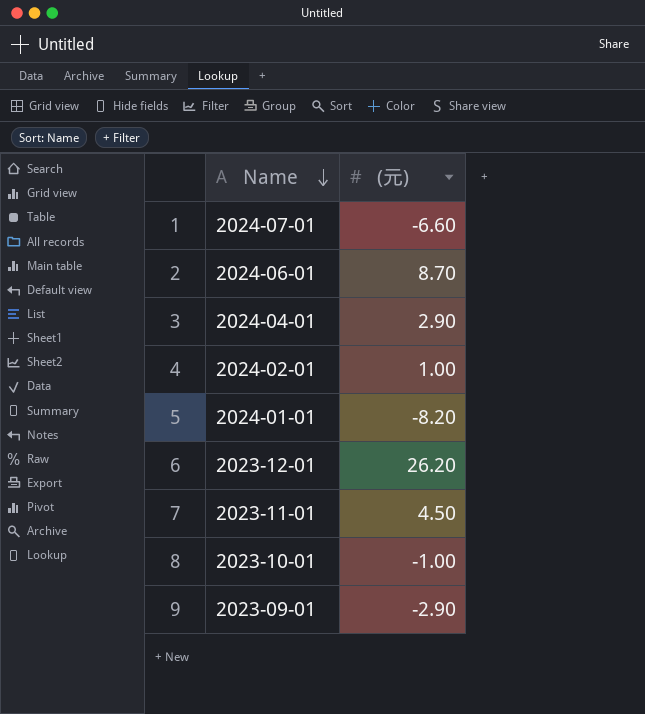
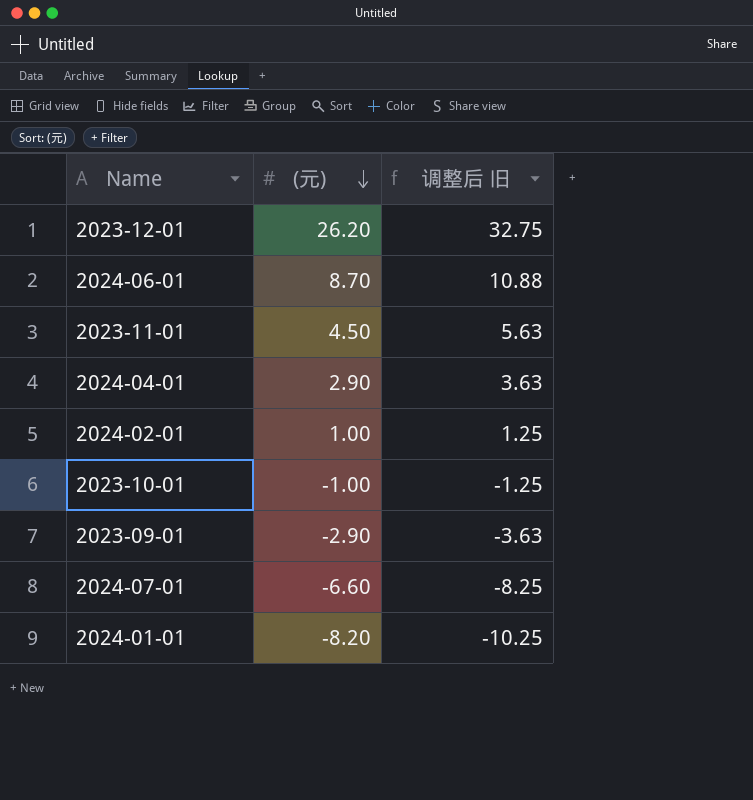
row order: Name descending -> (元) descending
column 调整后 旧 | formula: none -> [(元)] * 1.25

